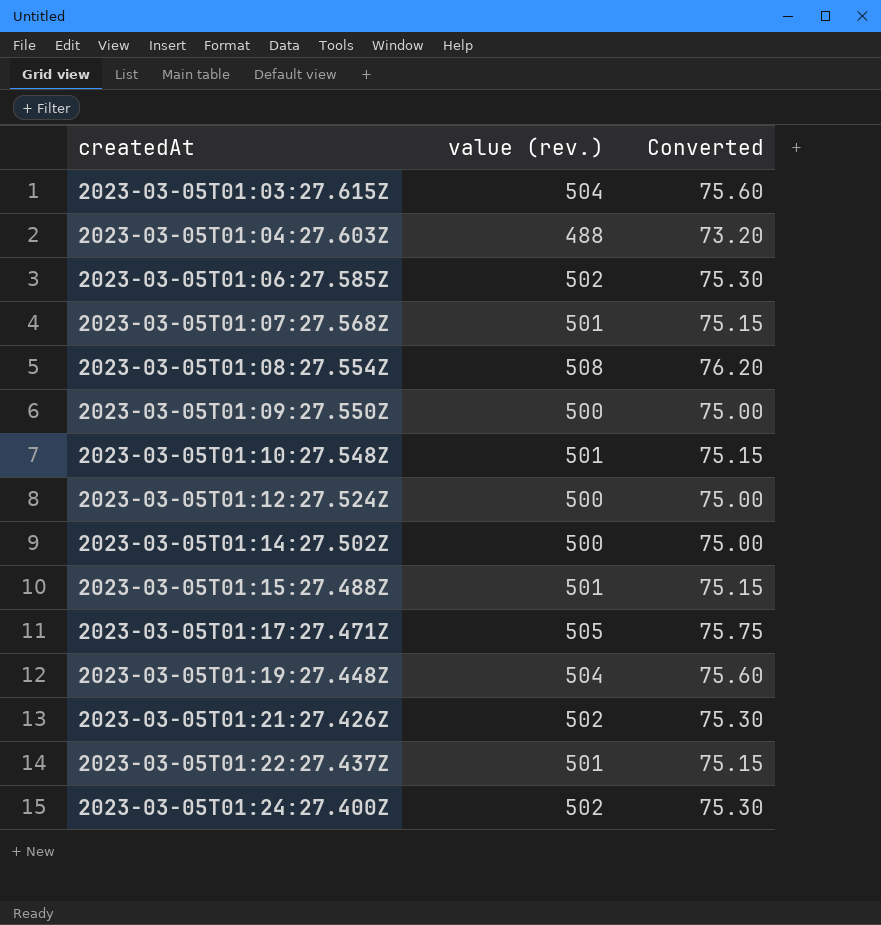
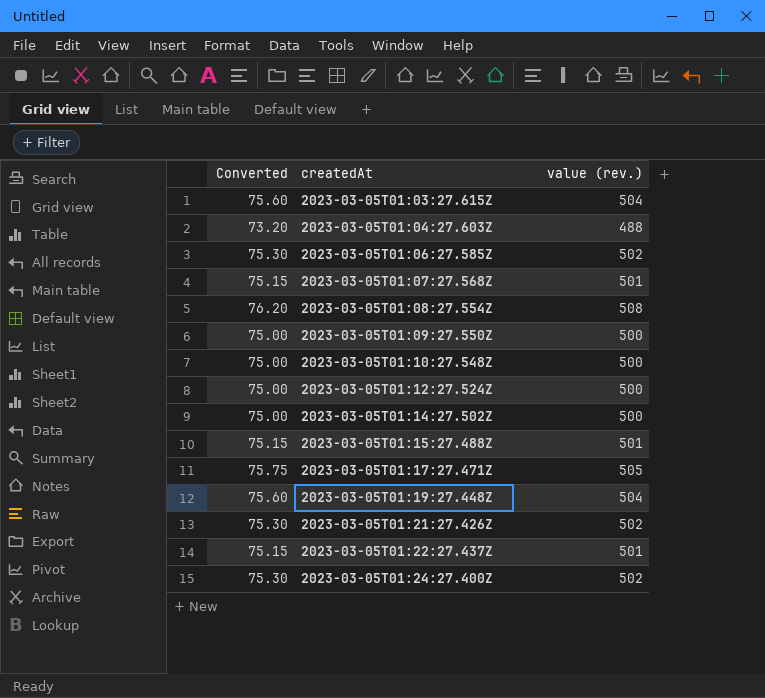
column Converted | position: 3 -> 1
2023-03-05T01:10:27.548Z | Converted: 75.15 -> 75.00
2023-03-05T01:10:27.548Z | value (rev.): 501 -> 500

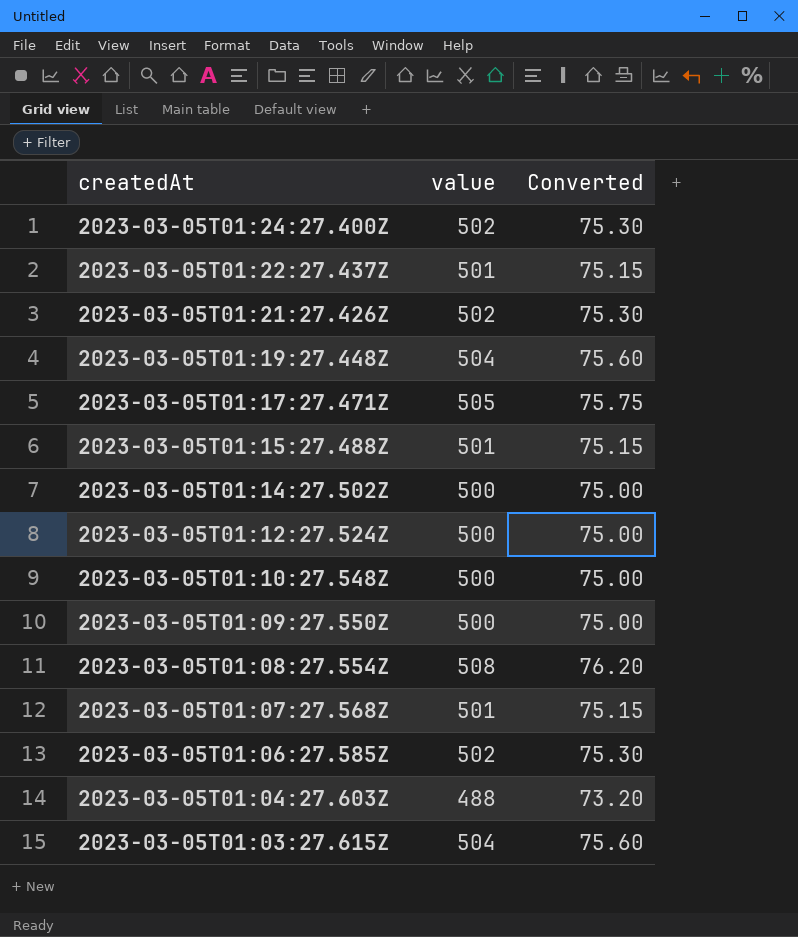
row order: createdAt ascending -> createdAt descending
column name: value (rev.) -> value
column Converted | position: 1 -> 3

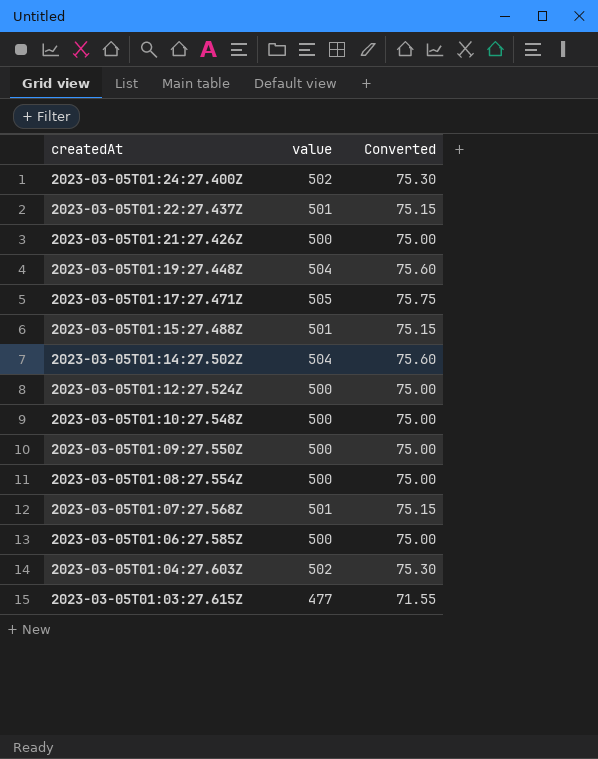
2023-03-05T01:21:27.426Z | value: 502 -> 500
2023-03-05T01:21:27.426Z | Converted: 75.30 -> 75.00
2023-03-05T01:14:27.502Z | value: 500 -> 504
2023-03-05T01:14:27.502Z | Converted: 75.00 -> 75.60
2023-03-05T01:08:27.554Z | value: 508 -> 500
2023-03-05T01:08:27.554Z | Converted: 76.20 -> 75.00
2023-03-05T01:06:27.585Z | value: 502 -> 500
2023-03-05T01:06:27.585Z | Converted: 75.30 -> 75.00
2023-03-05T01:04:27.603Z | value: 488 -> 502
2023-03-05T01:04:27.603Z | Converted: 73.20 -> 75.30
2023-03-05T01:03:27.615Z | value: 504 -> 477
2023-03-05T01:03:27.615Z | Converted: 75.60 -> 71.55

